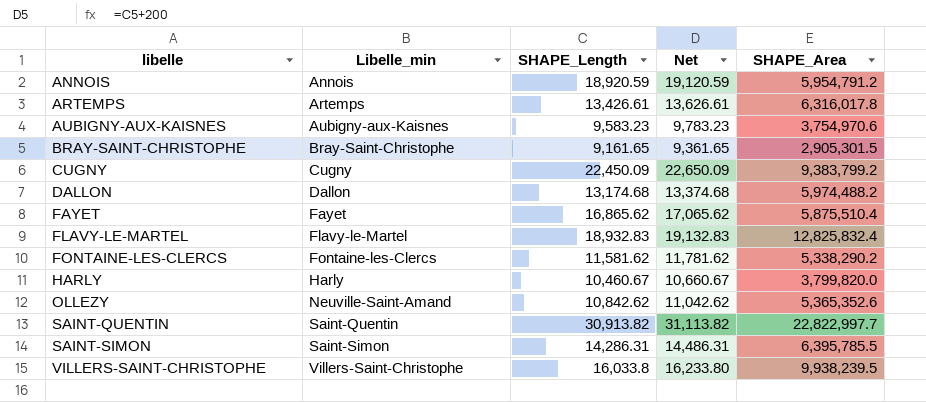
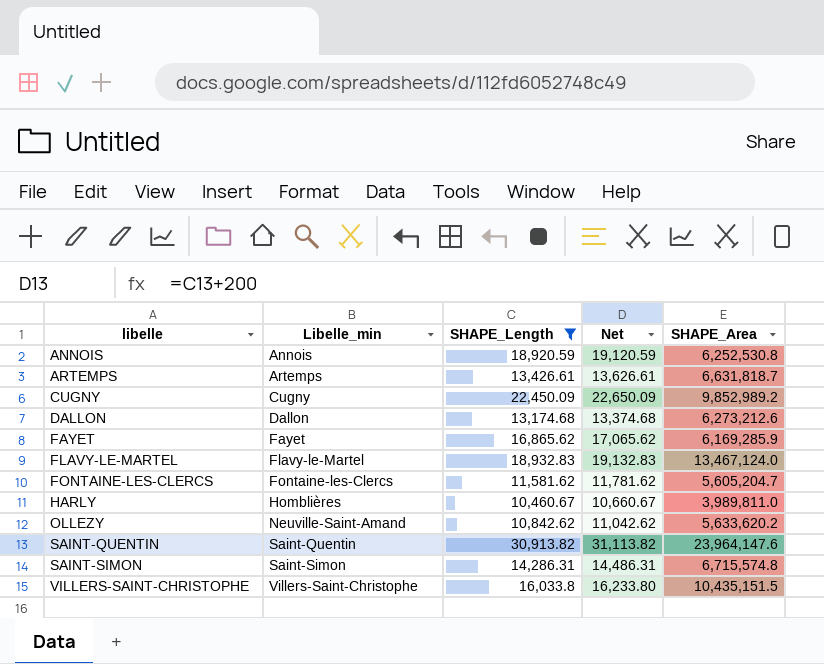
filter: none -> SHAPE_Length >= 10,460.67
ANNOIS | SHAPE_Area: 5,954,791.2 -> 6,252,530.8
ARTEMPS | SHAPE_Area: 6,316,017.8 -> 6,631,818.7
CUGNY | SHAPE_Area: 9,383,799.2 -> 9,852,989.2
DALLON | SHAPE_Area: 5,974,488.2 -> 6,273,212.6
FAYET | SHAPE_Area: 5,875,510.4 -> 6,169,285.9
FLAVY-LE-MARTEL | SHAPE_Area: 12,825,832.4 -> 13,467,124.0
FONTAINE-LES-CLERCS | SHAPE_Area: 5,338,290.2 -> 5,605,204.7
HARLY | Libelle_min: Harly -> Homblières
HARLY | SHAPE_Area: 3,799,820.0 -> 3,989,811.0
OLLEZY | SHAPE_Area: 5,365,352.6 -> 5,633,620.2
SAINT-QUENTIN | SHAPE_Area: 22,822,997.7 -> 23,964,147.6
SAINT-SIMON | SHAPE_Area: 6,395,785.5 -> 6,715,574.8
VILLERS-SAINT-CHRISTOPHE | SHAPE_Area: 9,938,239.5 -> 10,435,151.5

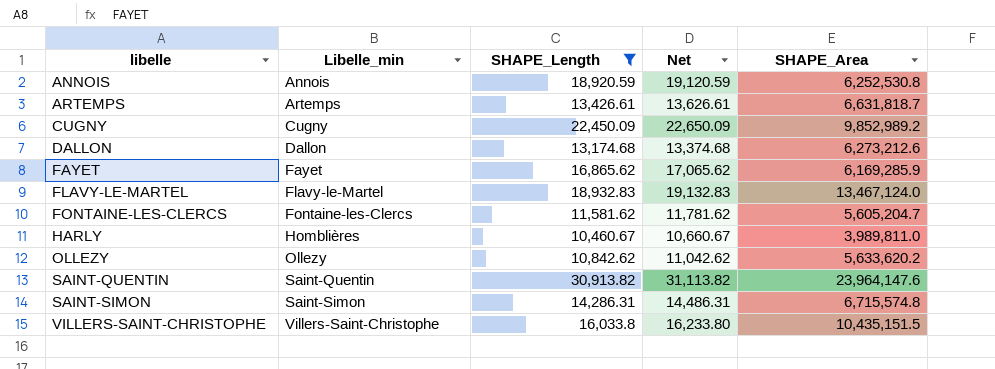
OLLEZY | Libelle_min: Neuville-Saint-Amand -> Ollezy

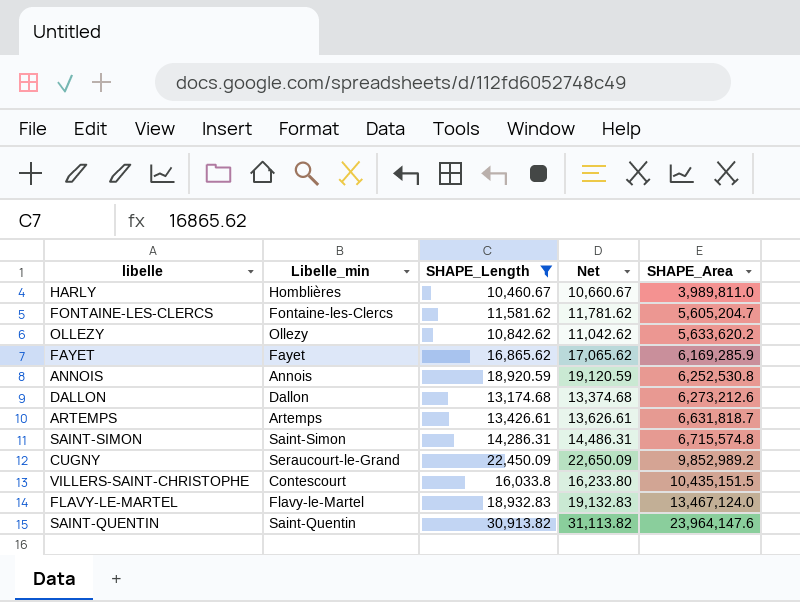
row order: libelle ascending -> SHAPE_Area ascending
CUGNY | Libelle_min: Cugny -> Seraucourt-le-Grand
VILLERS-SAINT-CHRISTOPHE | Libelle_min: Villers-Saint-Christophe -> Contescourt

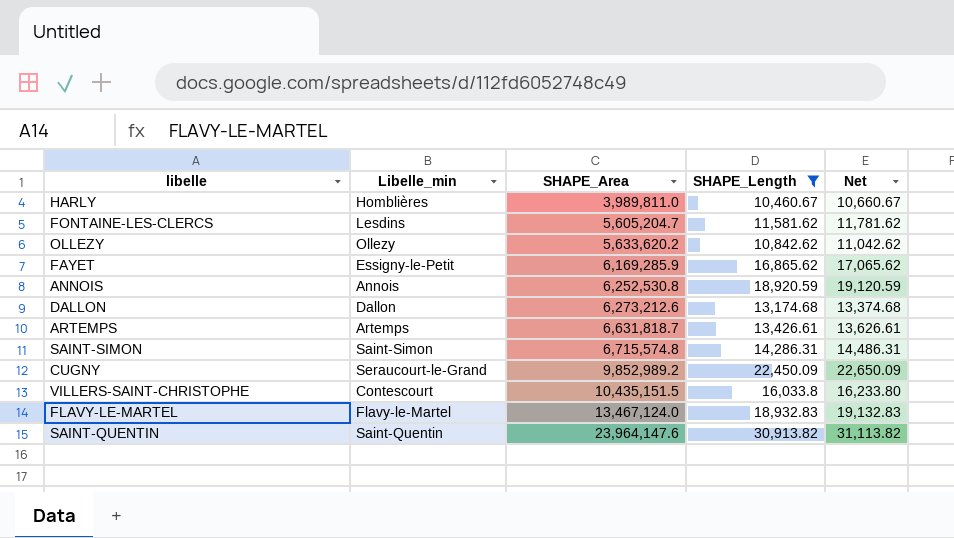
column SHAPE_Area | position: 5 -> 3
FONTAINE-LES-CLERCS | Libelle_min: Fontaine-les-Clercs -> Lesdins
FAYET | Libelle_min: Fayet -> Essigny-le-Petit

